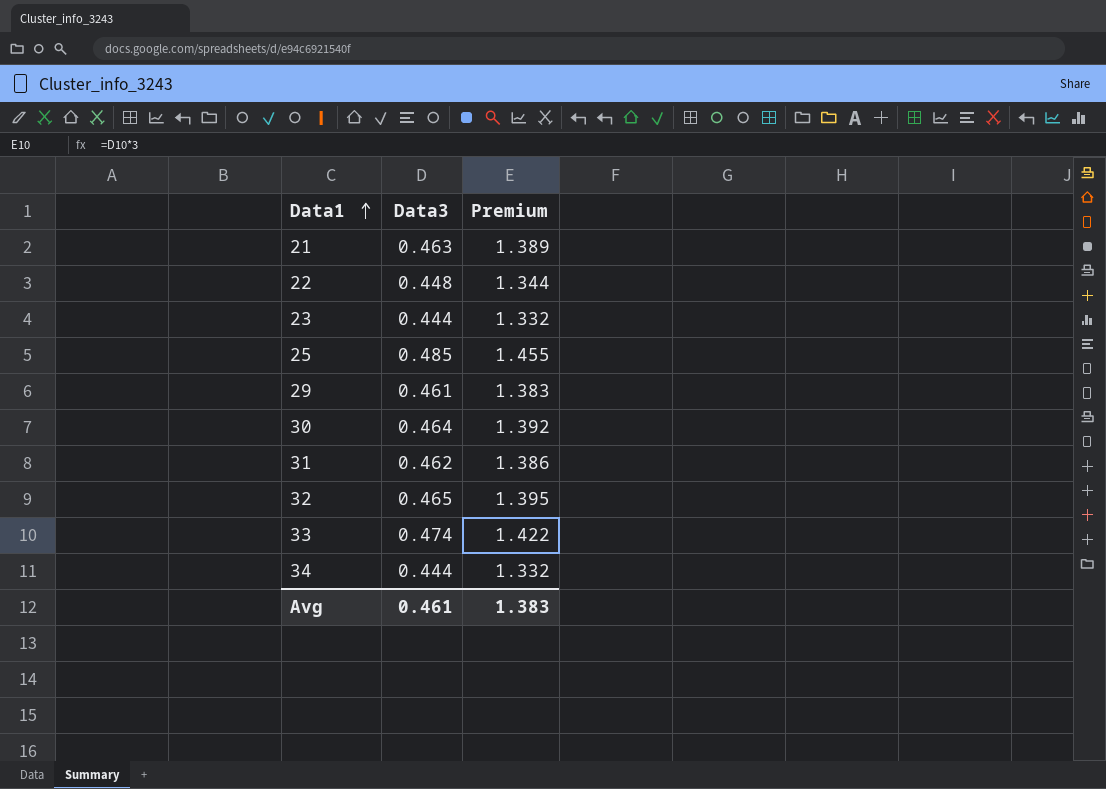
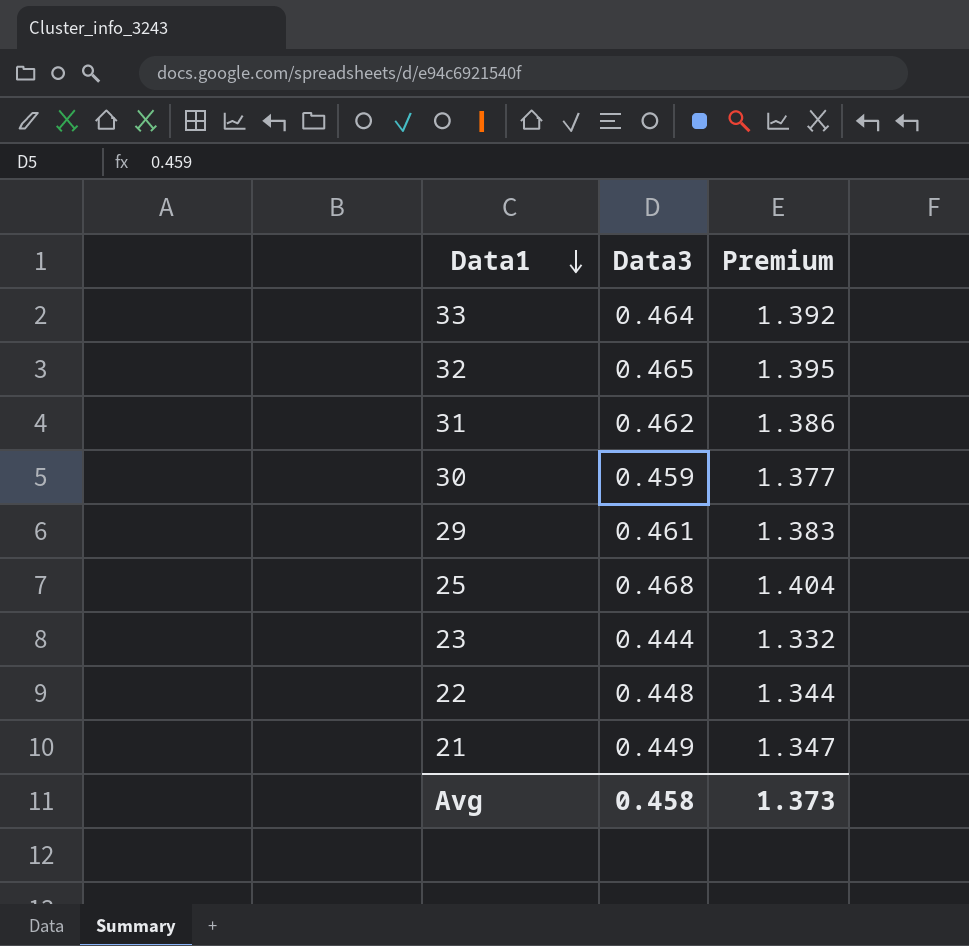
row order: Data1 ascending -> Data1 descending
row 34: 0.444 | 1.332 -> none
33 | Data3: 0.474 -> 0.464
33 | Premium: 1.422 -> 1.392
30 | Data3: 0.464 -> 0.459
30 | Premium: 1.392 -> 1.377
25 | Data3: 0.485 -> 0.468
25 | Premium: 1.455 -> 1.404
21 | Data3: 0.463 -> 0.449
21 | Premium: 1.389 -> 1.347
Avg | Data3: 0.461 -> 0.458
Avg | Premium: 1.383 -> 1.373

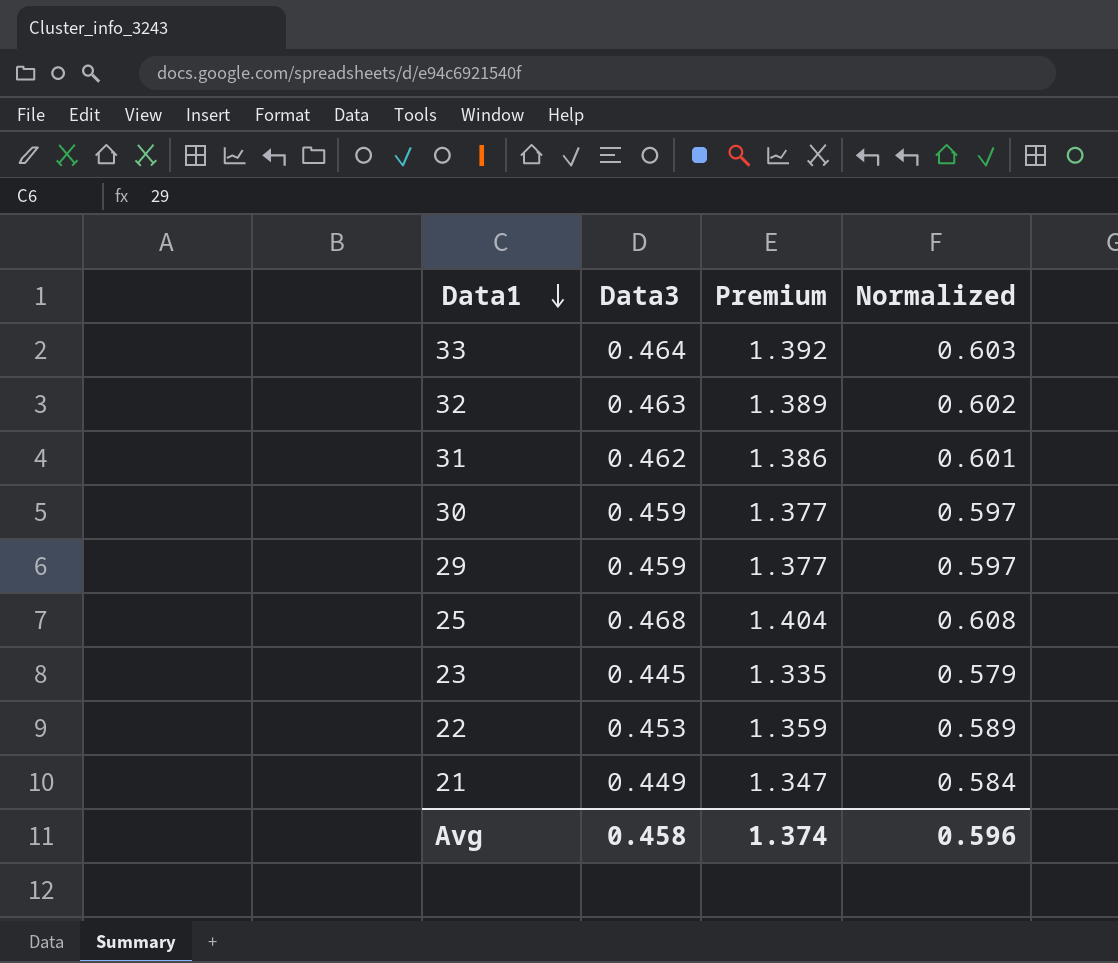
column Normalized | formula: none -> [Data3] * 1.3
32 | Data3: 0.465 -> 0.463
32 | Premium: 1.395 -> 1.389
29 | Data3: 0.461 -> 0.459
29 | Premium: 1.383 -> 1.377
23 | Data3: 0.444 -> 0.445
23 | Premium: 1.332 -> 1.335
22 | Data3: 0.448 -> 0.453
22 | Premium: 1.344 -> 1.359
Avg | Premium: 1.373 -> 1.374

